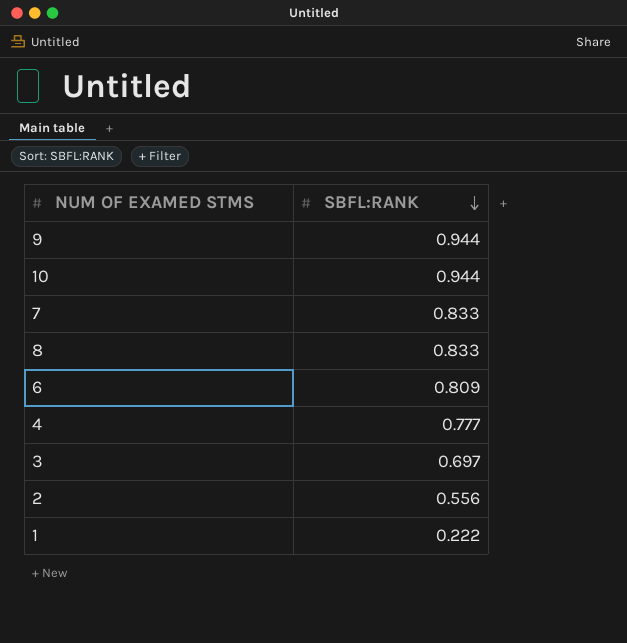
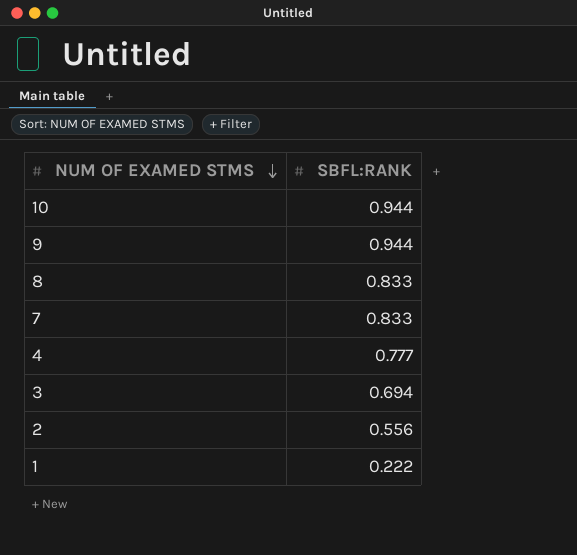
row order: SBFL:RANK descending -> NUM OF EXAMED STMS descending
row 6: 0.809 -> none
3 | SBFL:RANK: 0.697 -> 0.694

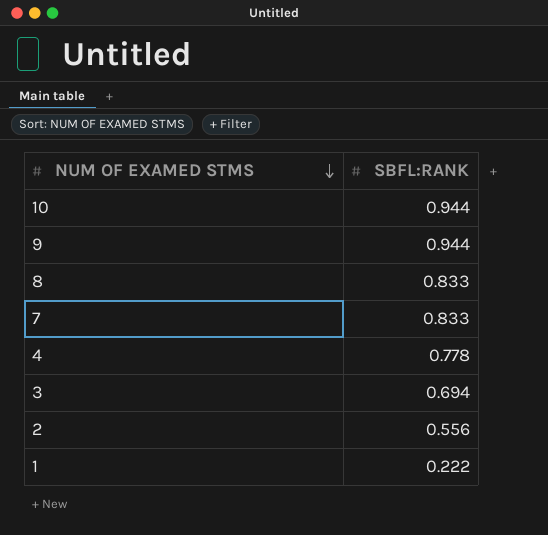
4 | SBFL:RANK: 0.777 -> 0.778

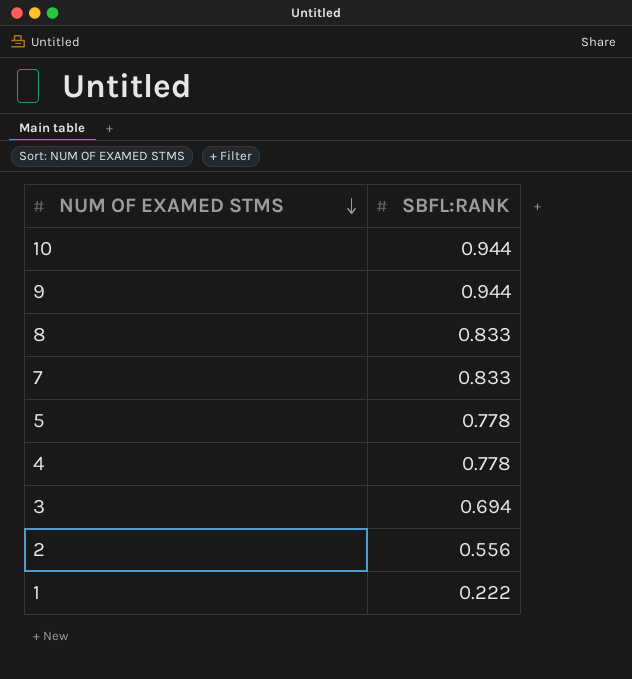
row 5: none -> 0.778

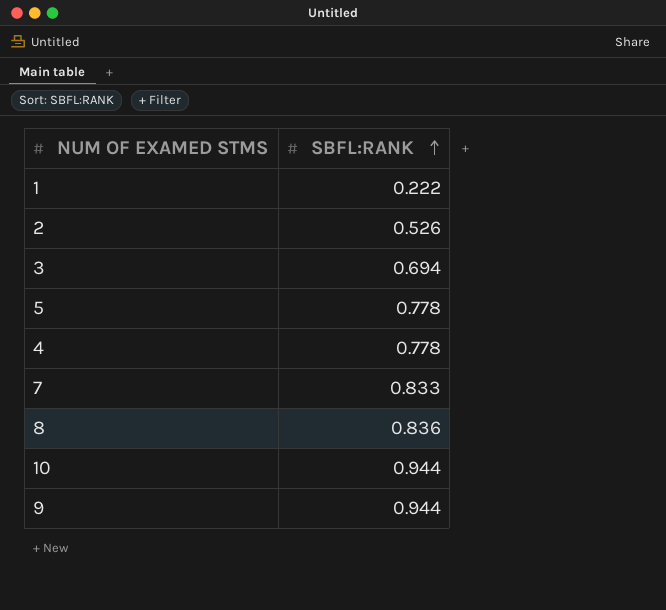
row order: NUM OF EXAMED STMS descending -> SBFL:RANK ascending
2 | SBFL:RANK: 0.556 -> 0.526
8 | SBFL:RANK: 0.833 -> 0.836

